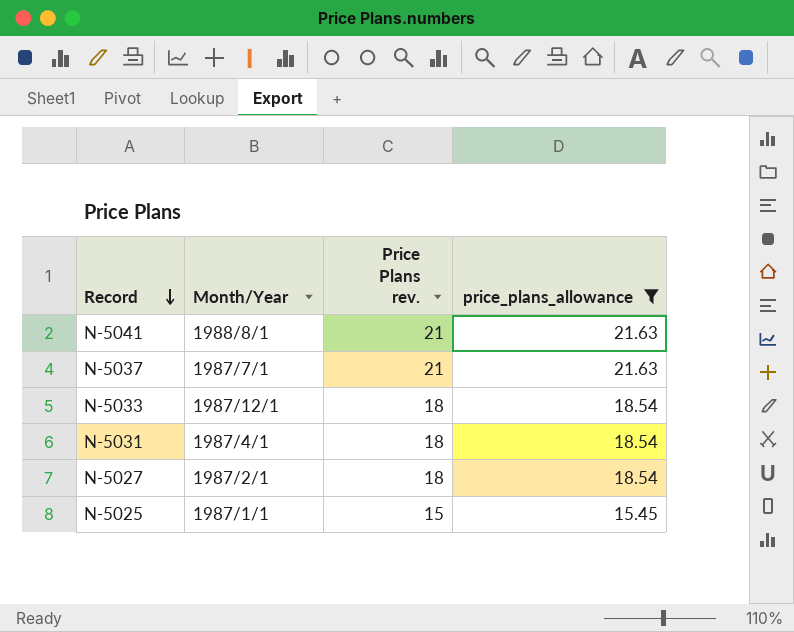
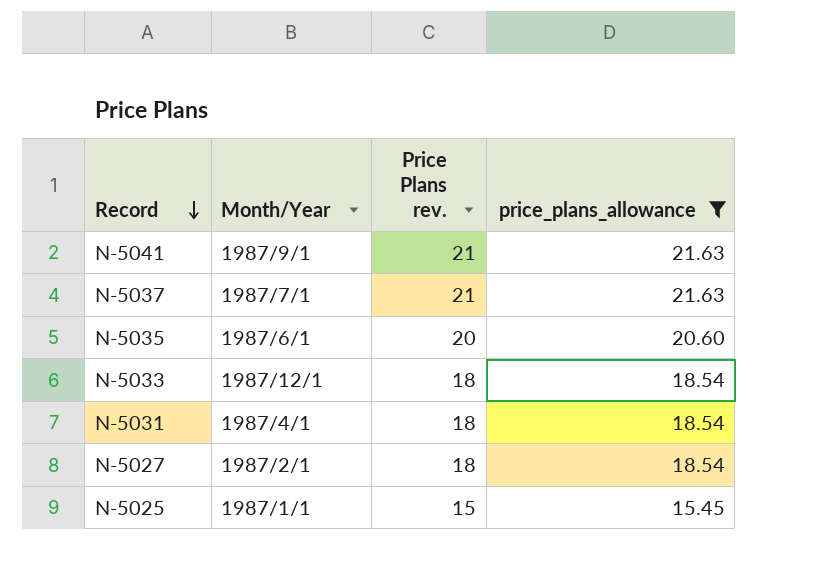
N-5041 | Month/Year: 1988/8/1 -> 1987/9/1
row N-5035: none -> 1987/6/1 | 20 | 20.60

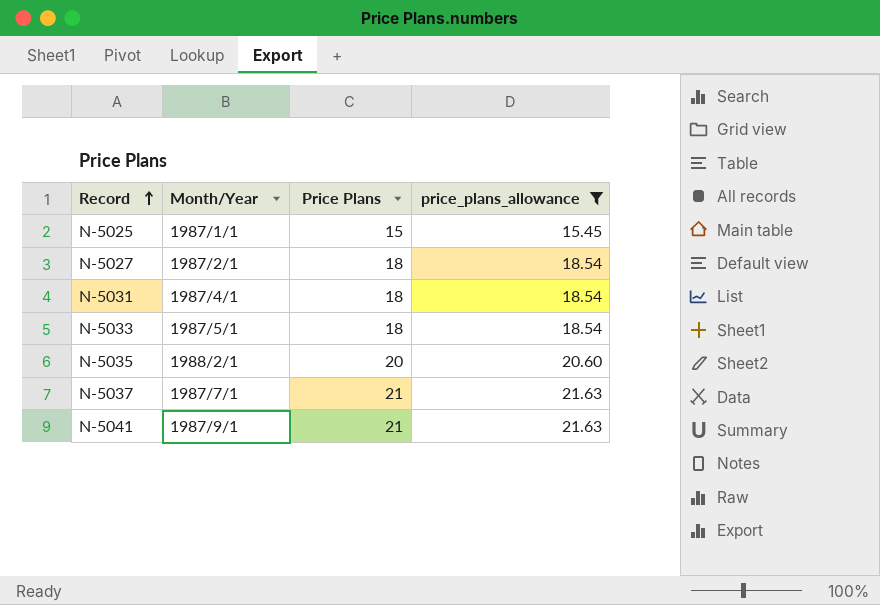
row order: Record descending -> Record ascending
column name: Price Plans rev. -> Price Plans
N-5033 | Month/Year: 1987/12/1 -> 1987/5/1
N-5035 | Month/Year: 1987/6/1 -> 1988/2/1

